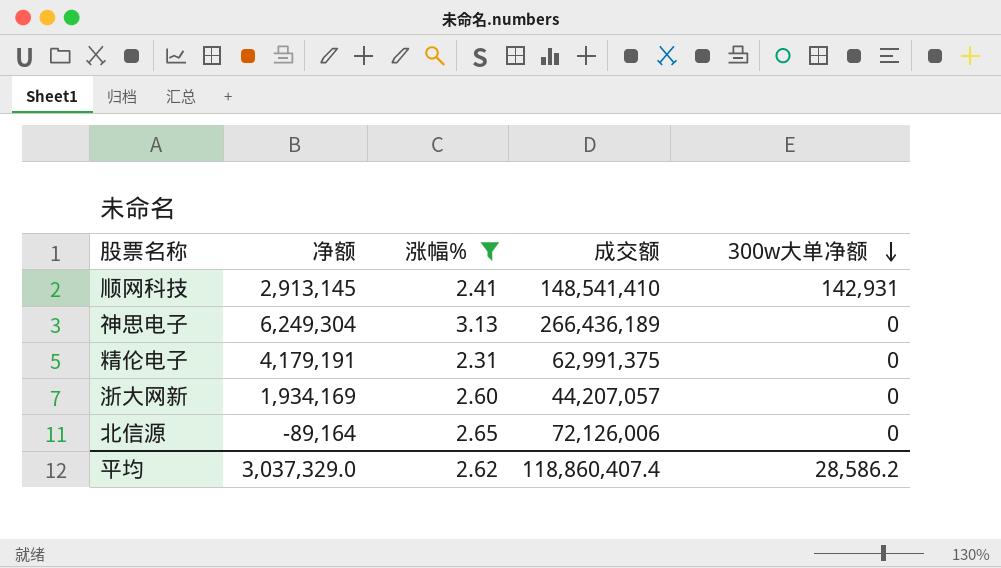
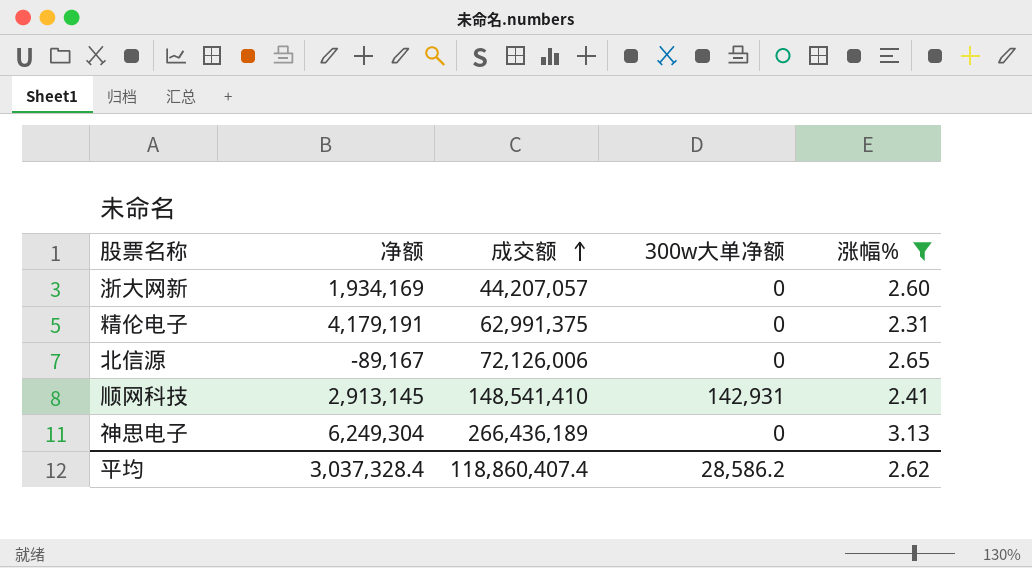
row order: 300w大单净额 descending -> 成交额 ascending
column 涨幅% | position: 3 -> 5
北信源 | 净额: -89,164 -> -89,167
平均 | 净额: 3,037,329.0 -> 3,037,328.4

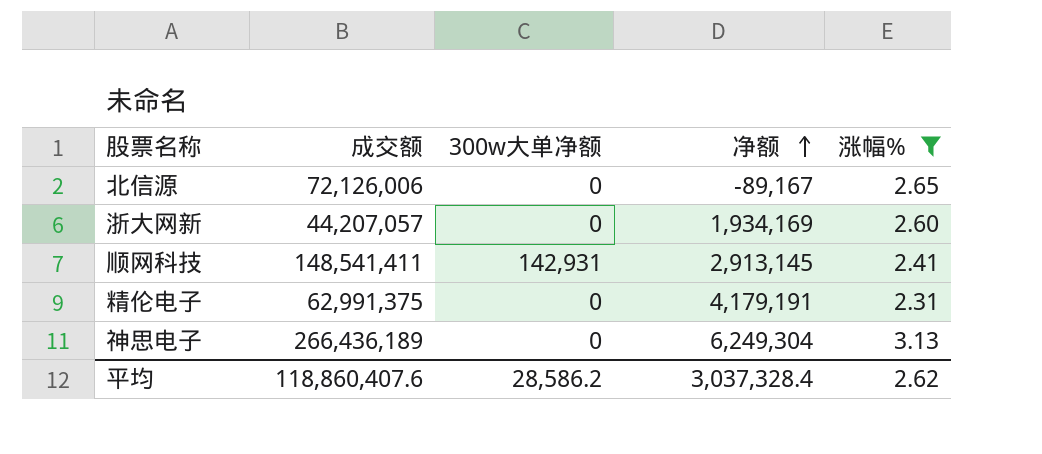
row order: 成交额 ascending -> 净额 ascending
column 净额 | position: 2 -> 4
顺网科技 | 成交额: 148,541,410 -> 148,541,411
平均 | 成交额: 118,860,407.4 -> 118,860,407.6

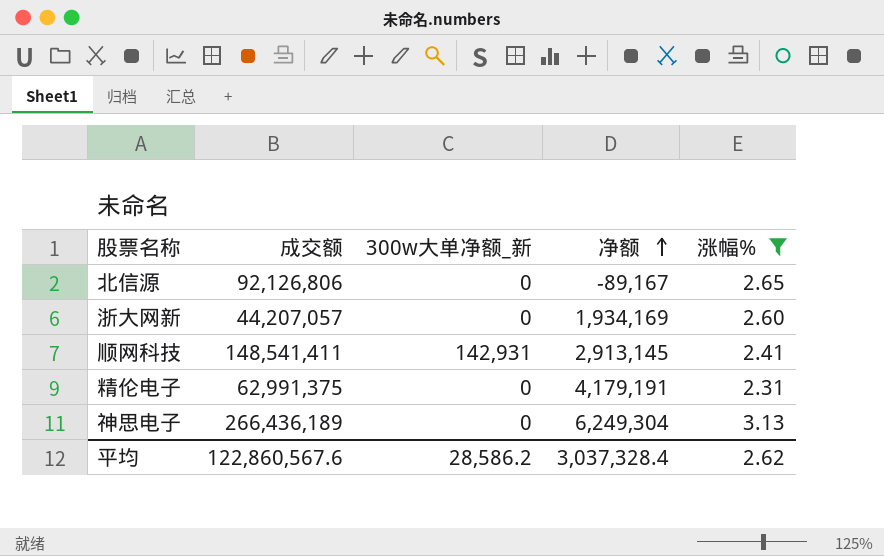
column name: 300w大单净额 -> 300w大单净额_新
北信源 | 成交额: 72,126,006 -> 92,126,806
平均 | 成交额: 118,860,407.6 -> 122,860,567.6

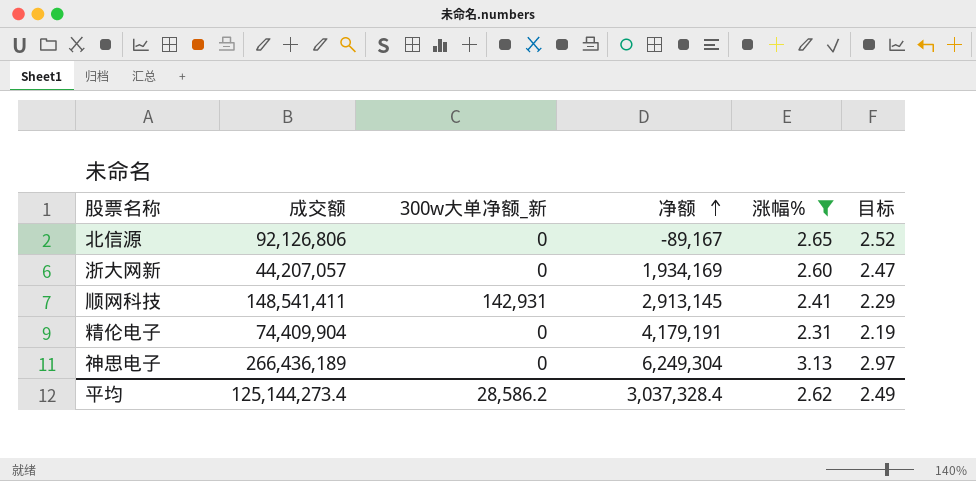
column 目标 | formula: none -> [涨幅%] * 0.95
精伦电子 | 成交额: 62,991,375 -> 74,409,904
平均 | 成交额: 122,860,567.6 -> 125,144,273.4

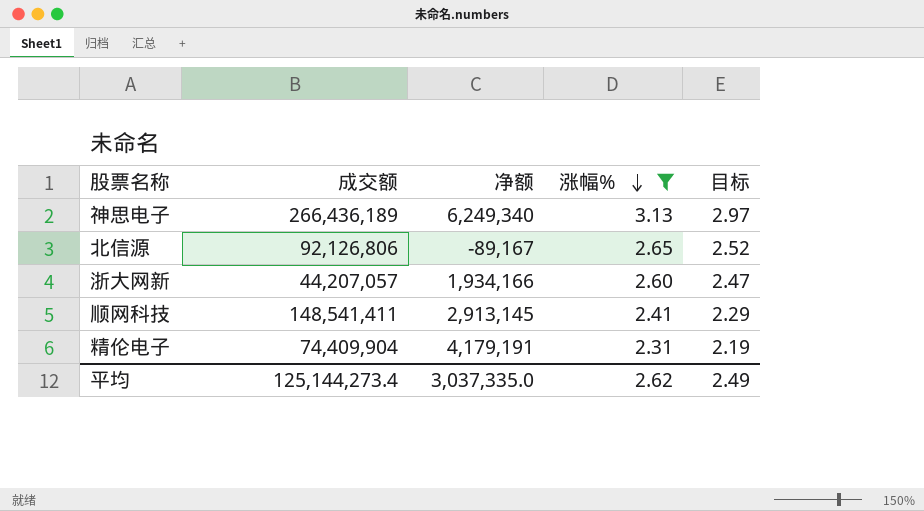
row order: 净额 ascending -> 涨幅% descending
column 300w大单净额_新 | position: 3 -> none
神思电子 | 净额: 6,249,304 -> 6,249,340
浙大网新 | 净额: 1,934,169 -> 1,934,166
平均 | 净额: 3,037,328.4 -> 3,037,335.0

